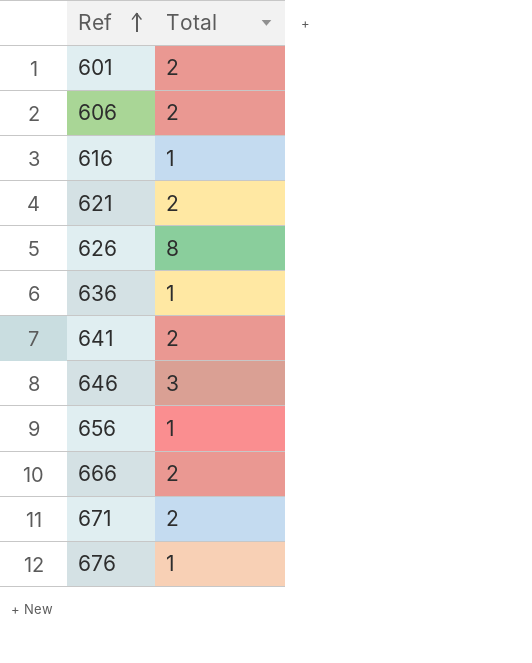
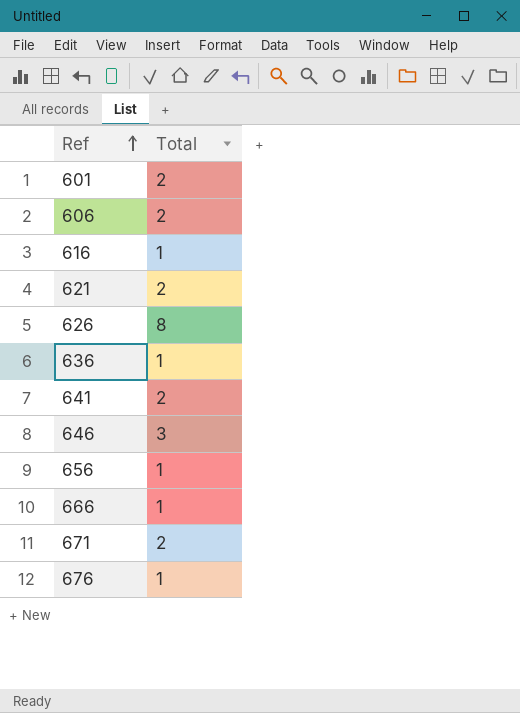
666 | Total: 2 -> 1

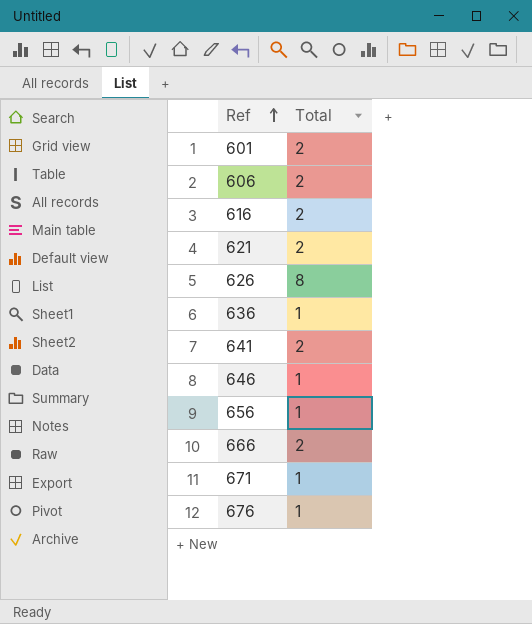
616 | Total: 1 -> 2
646 | Total: 3 -> 1
666 | Total: 1 -> 2
671 | Total: 2 -> 1

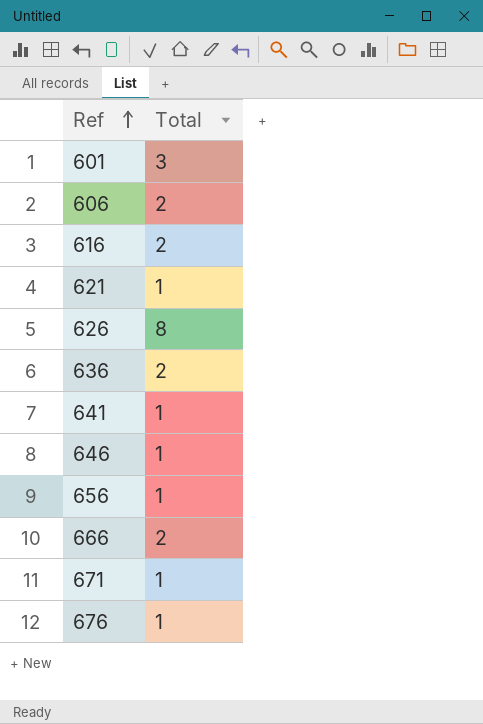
601 | Total: 2 -> 3
621 | Total: 2 -> 1
636 | Total: 1 -> 2
641 | Total: 2 -> 1

